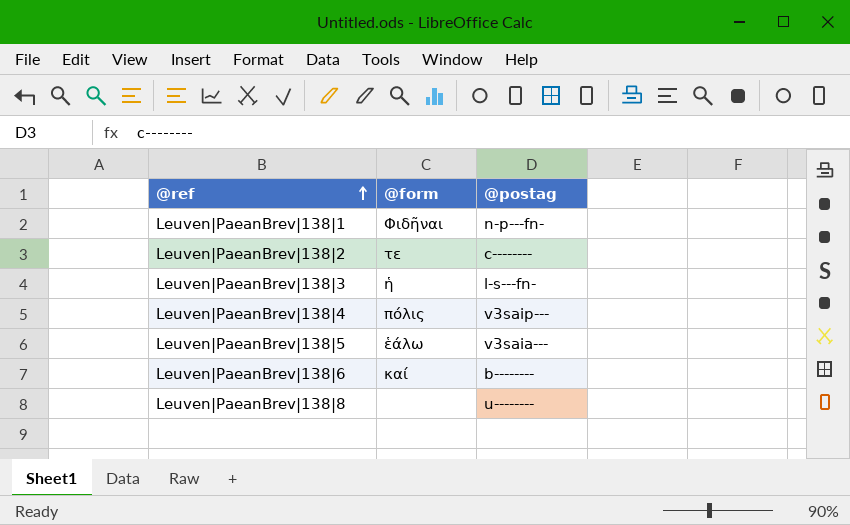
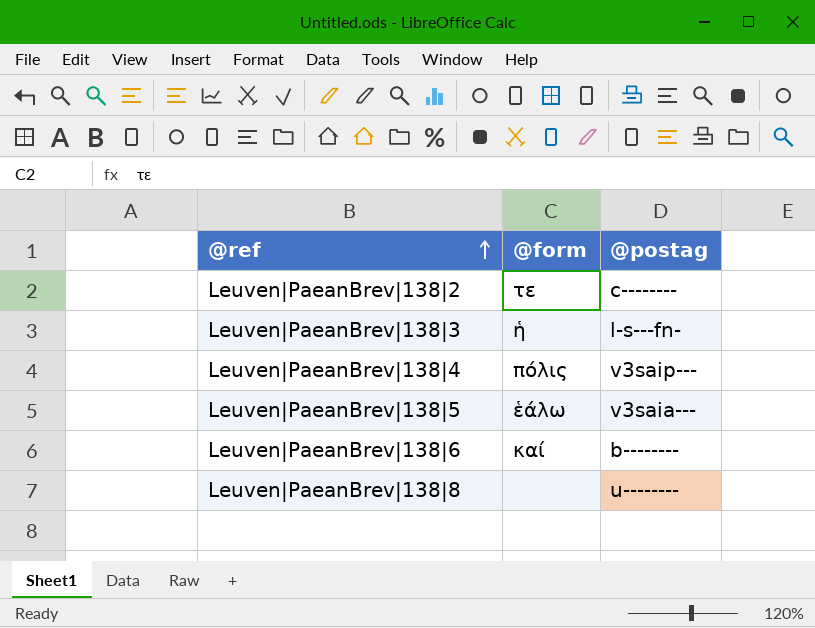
row Leuven|PaeanBrev|138|1: Φιδῆναι | n-p---fn- -> none

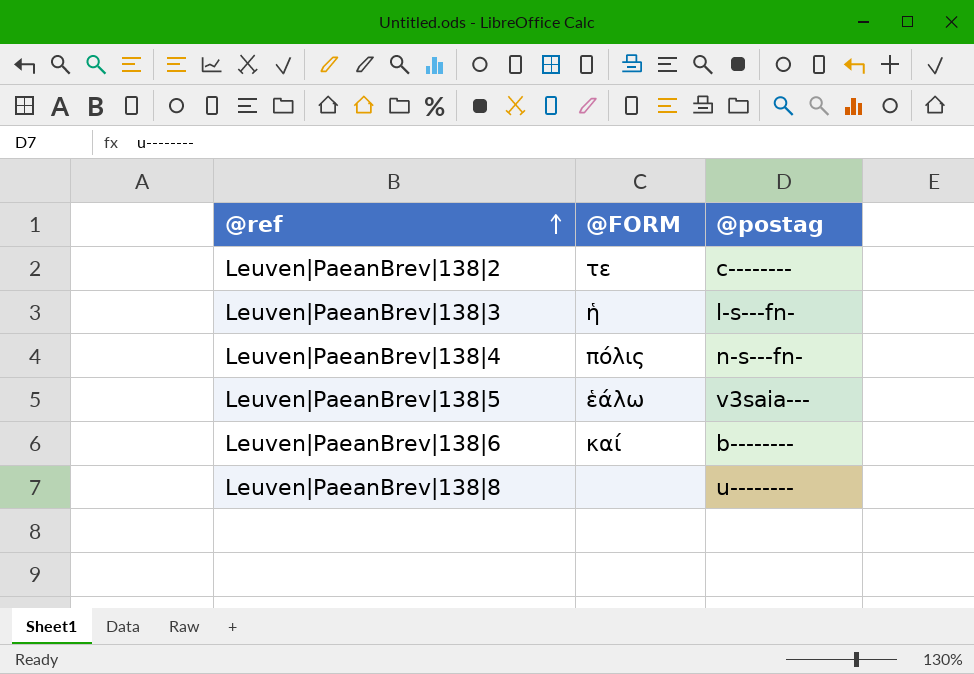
column name: @form -> @FORM
Leuven|PaeanBrev|138|4 | @postag: v3saip--- -> n-s---fn-

